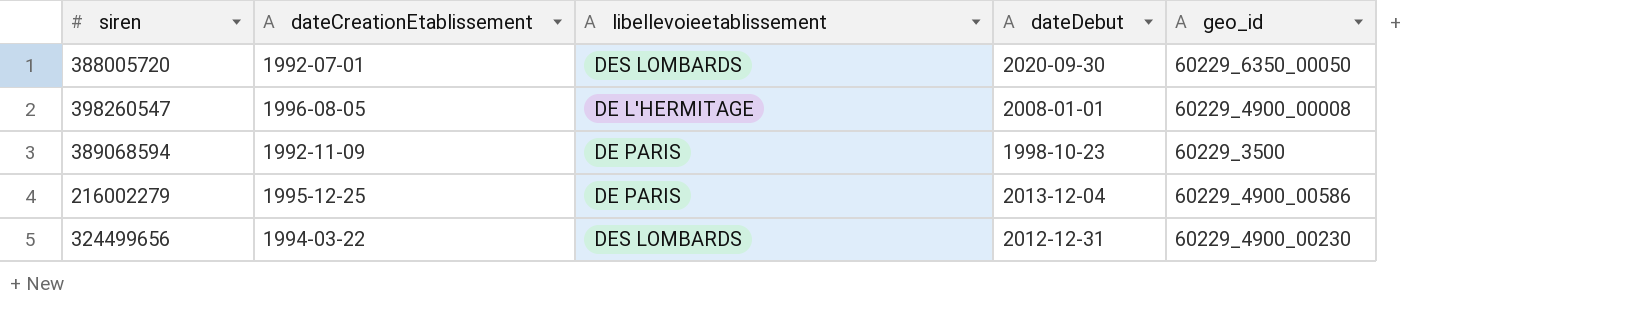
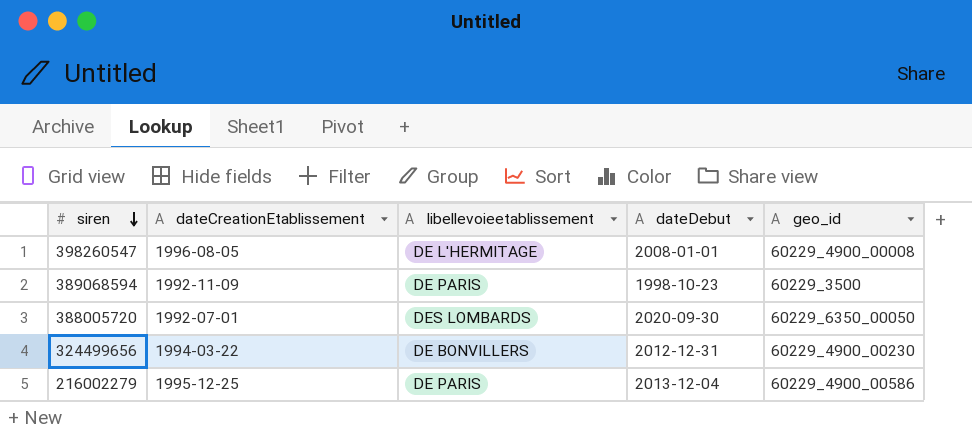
row order: none -> siren descending
324499656 | libellevoieetablissement: DES LOMBARDS -> DE BONVILLERS

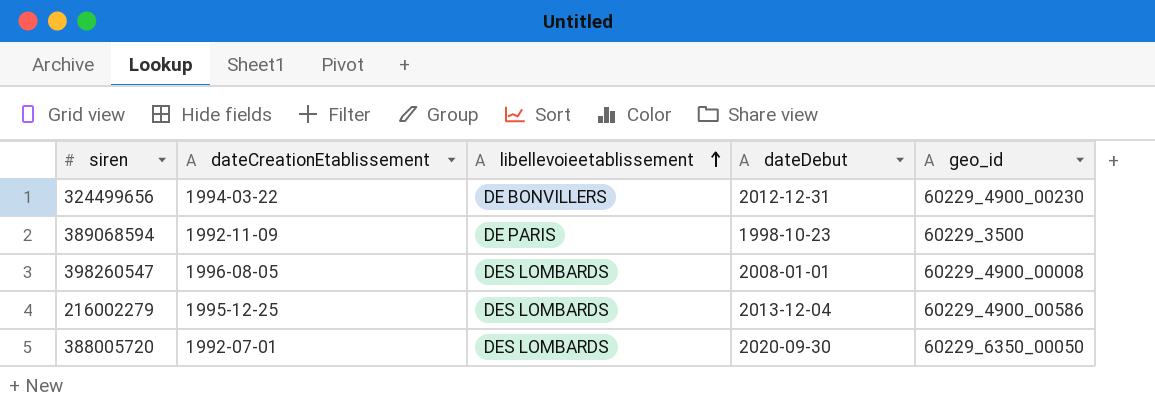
row order: siren descending -> libellevoieetablissement ascending
398260547 | libellevoieetablissement: DE L'HERMITAGE -> DES LOMBARDS
216002279 | libellevoieetablissement: DE PARIS -> DES LOMBARDS

